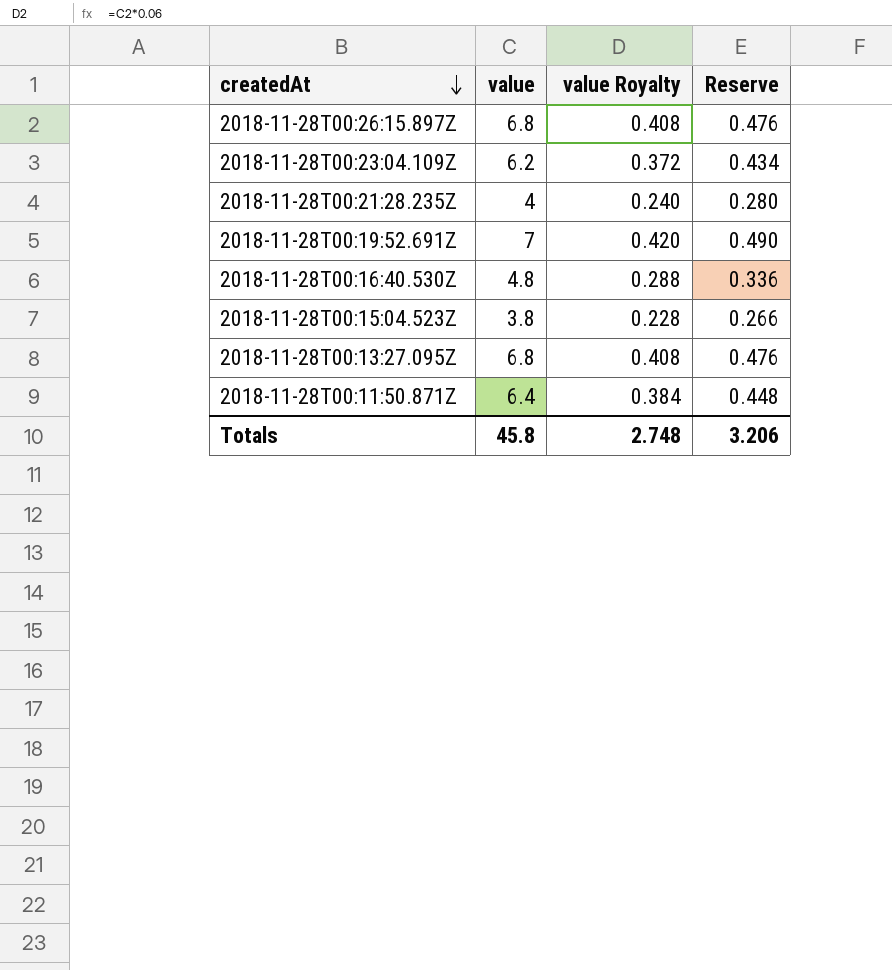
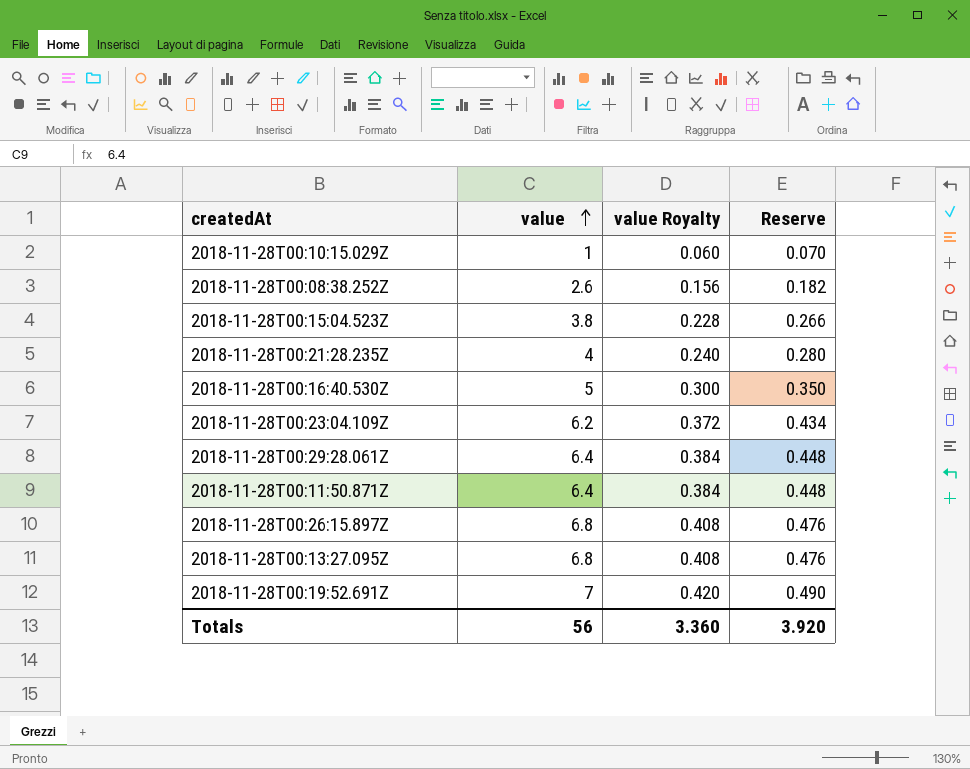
row order: createdAt descending -> value ascending
row 2018-11-28T00:10:15.029Z: none -> 1 | 0.060 | 0.070
row 2018-11-28T00:08:38.252Z: none -> 2.6 | 0.156 | 0.182
2018-11-28T00:16:40.530Z | value: 4.8 -> 5
2018-11-28T00:16:40.530Z | value Royalty: 0.288 -> 0.300
2018-11-28T00:16:40.530Z | Reserve: 0.336 -> 0.350
row 2018-11-28T00:29:28.061Z: none -> 6.4 | 0.384 | 0.448
Totals | value: 45.8 -> 56
Totals | value Royalty: 2.748 -> 3.360
Totals | Reserve: 3.206 -> 3.920

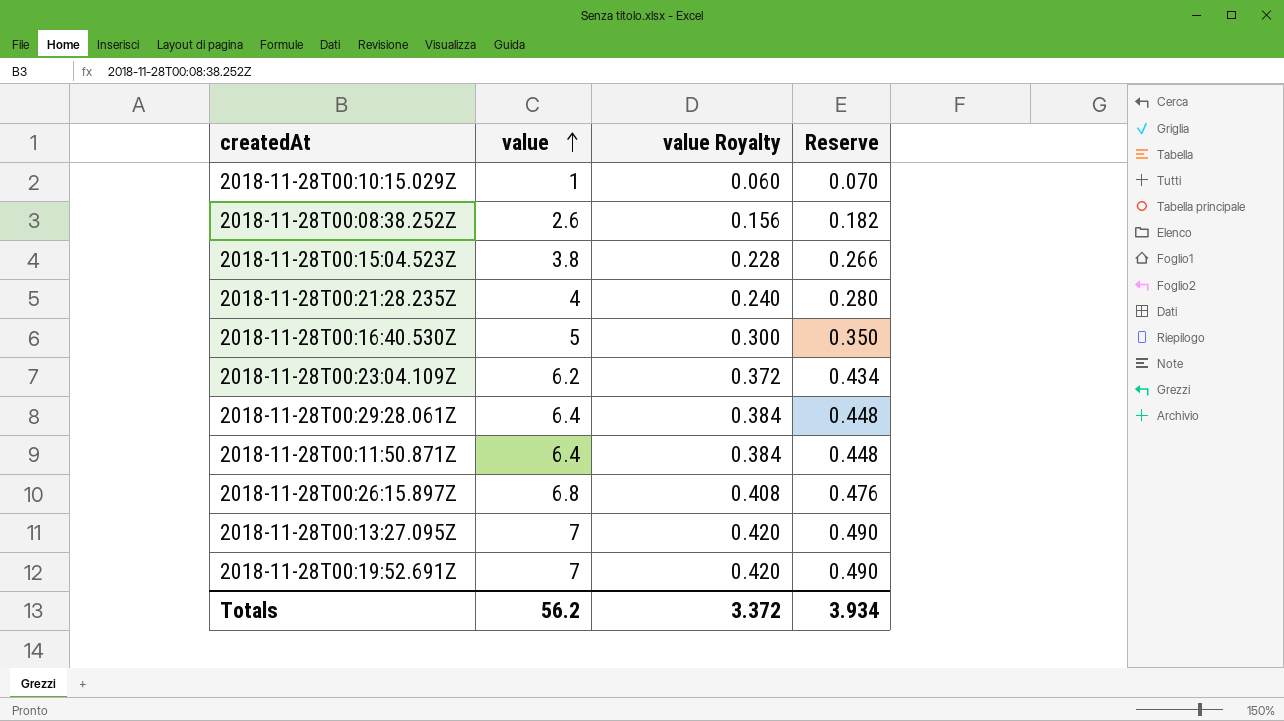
2018-11-28T00:13:27.095Z | value: 6.8 -> 7
2018-11-28T00:13:27.095Z | value Royalty: 0.408 -> 0.420
2018-11-28T00:13:27.095Z | Reserve: 0.476 -> 0.490
Totals | value: 56 -> 56.2
Totals | value Royalty: 3.360 -> 3.372
Totals | Reserve: 3.920 -> 3.934

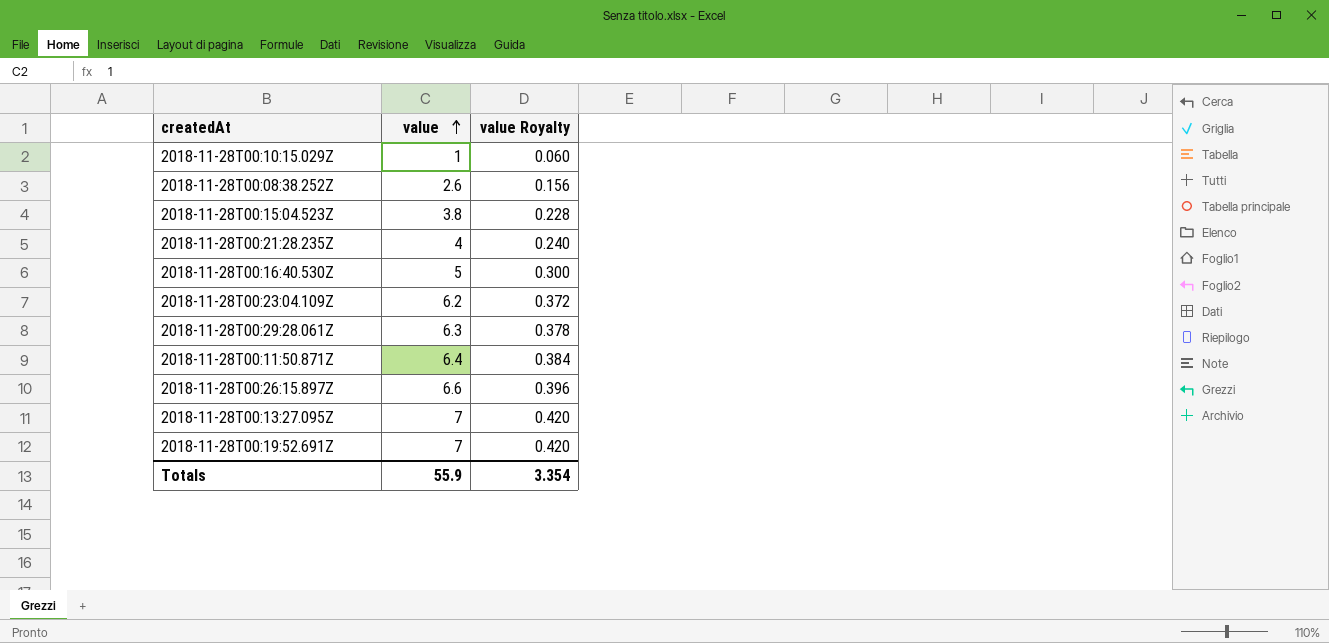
column Reserve | formula: [value] * 0.07 -> none
2018-11-28T00:29:28.061Z | value: 6.4 -> 6.3
2018-11-28T00:29:28.061Z | value Royalty: 0.384 -> 0.378
2018-11-28T00:26:15.897Z | value: 6.8 -> 6.6
2018-11-28T00:26:15.897Z | value Royalty: 0.408 -> 0.396
Totals | value: 56.2 -> 55.9
Totals | value Royalty: 3.372 -> 3.354

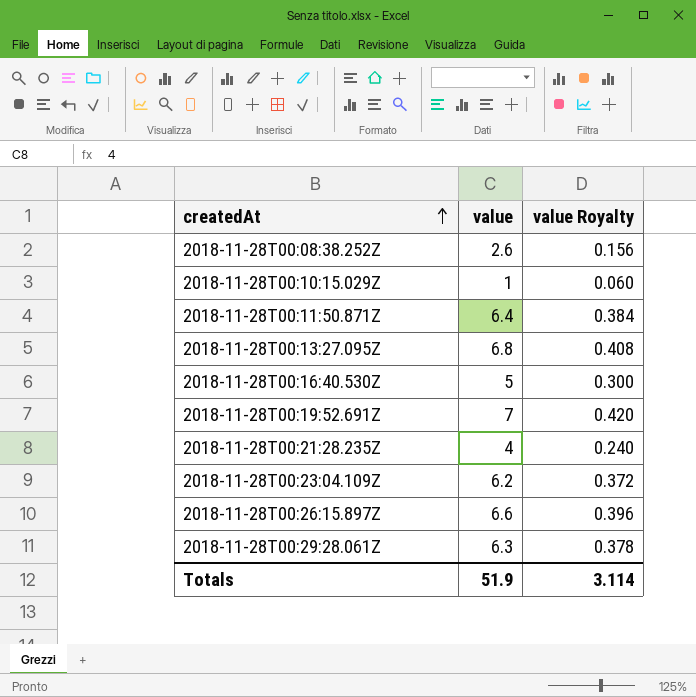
row order: value ascending -> createdAt ascending
row 2018-11-28T00:15:04.523Z: 3.8 | 0.228 -> none
2018-11-28T00:13:27.095Z | value: 7 -> 6.8
2018-11-28T00:13:27.095Z | value Royalty: 0.420 -> 0.408
Totals | value: 55.9 -> 51.9
Totals | value Royalty: 3.354 -> 3.114

